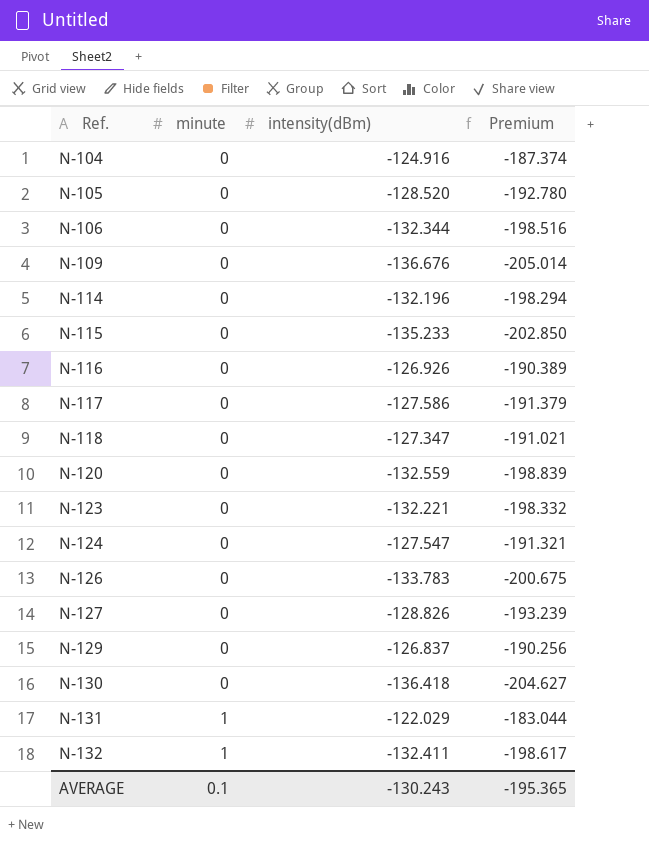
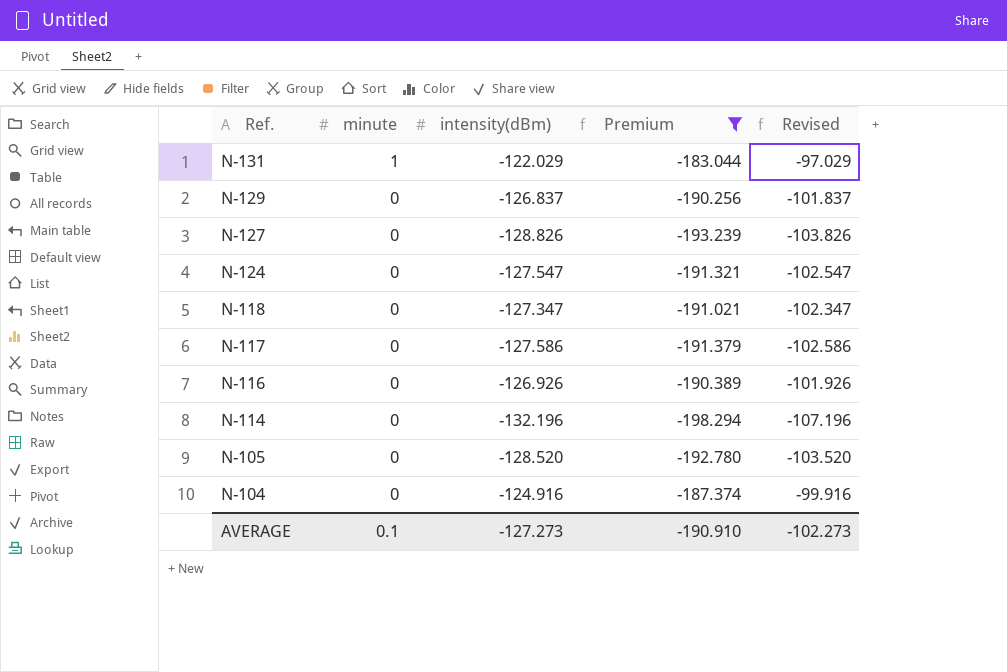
filter: none -> Premium >= -198.294
row order: Ref. ascending -> Ref. descending
column Revised | formula: none -> [intensity(dBm)] + 25
AVERAGE | intensity(dBm): -130.243 -> -127.273
AVERAGE | Premium: -195.365 -> -190.910

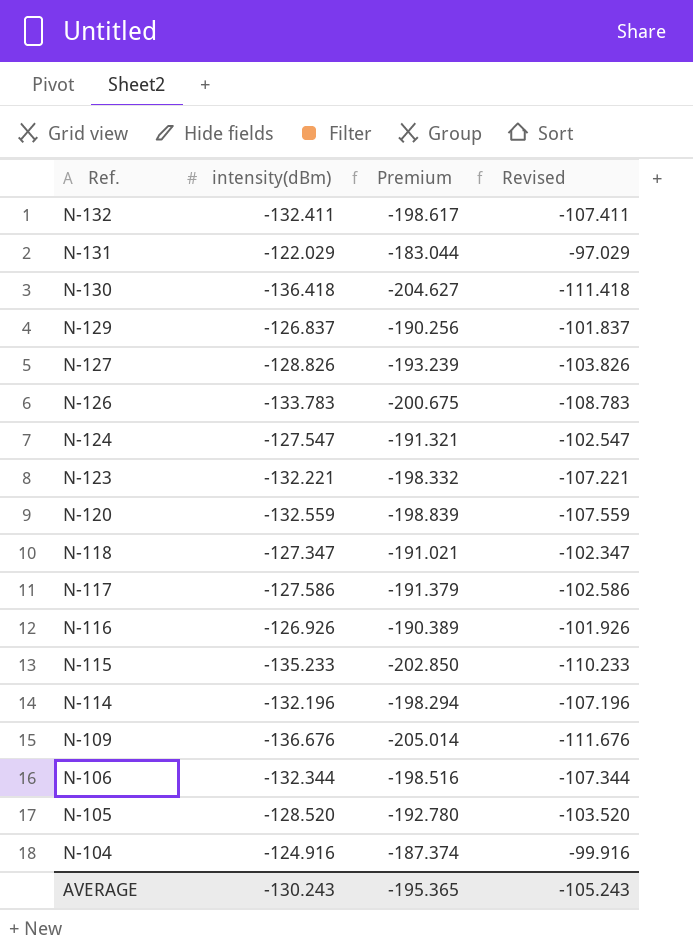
filter: Premium >= -198.294 -> none
column minute | position: 2 -> none
AVERAGE | intensity(dBm): -127.273 -> -130.243
AVERAGE | Premium: -190.910 -> -195.365
AVERAGE | Revised: -102.273 -> -105.243

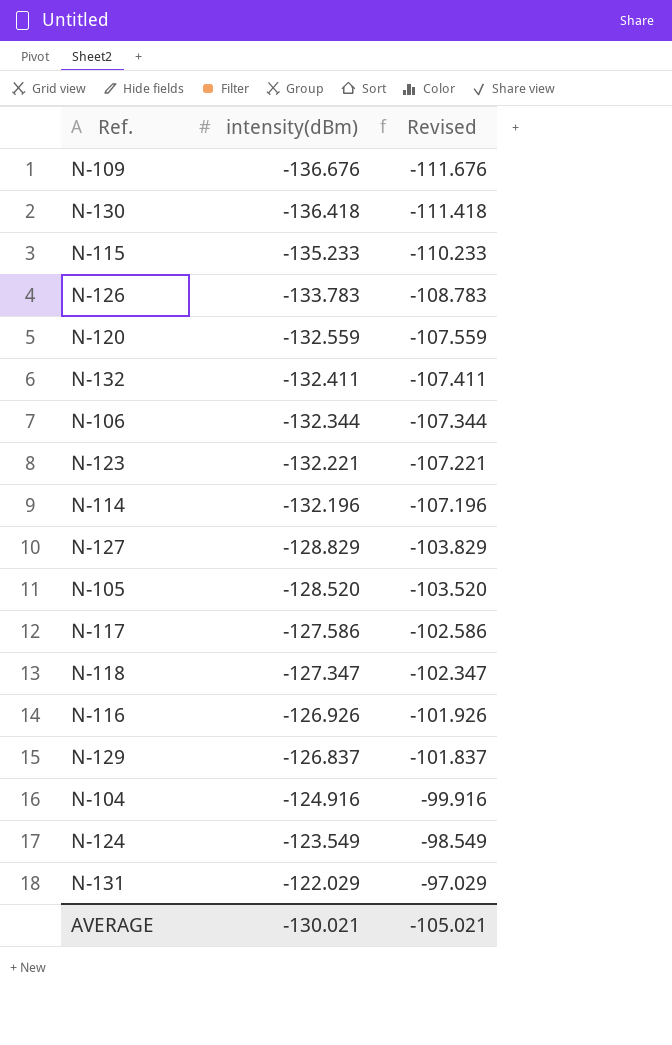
row order: Ref. descending -> intensity(dBm) ascending
column Premium | formula: [intensity(dBm)] * 1.5 -> none
N-127 | intensity(dBm): -128.826 -> -128.829
N-127 | Revised: -103.826 -> -103.829
N-124 | intensity(dBm): -127.547 -> -123.549
N-124 | Revised: -102.547 -> -98.549
AVERAGE | intensity(dBm): -130.243 -> -130.021
AVERAGE | Revised: -105.243 -> -105.021

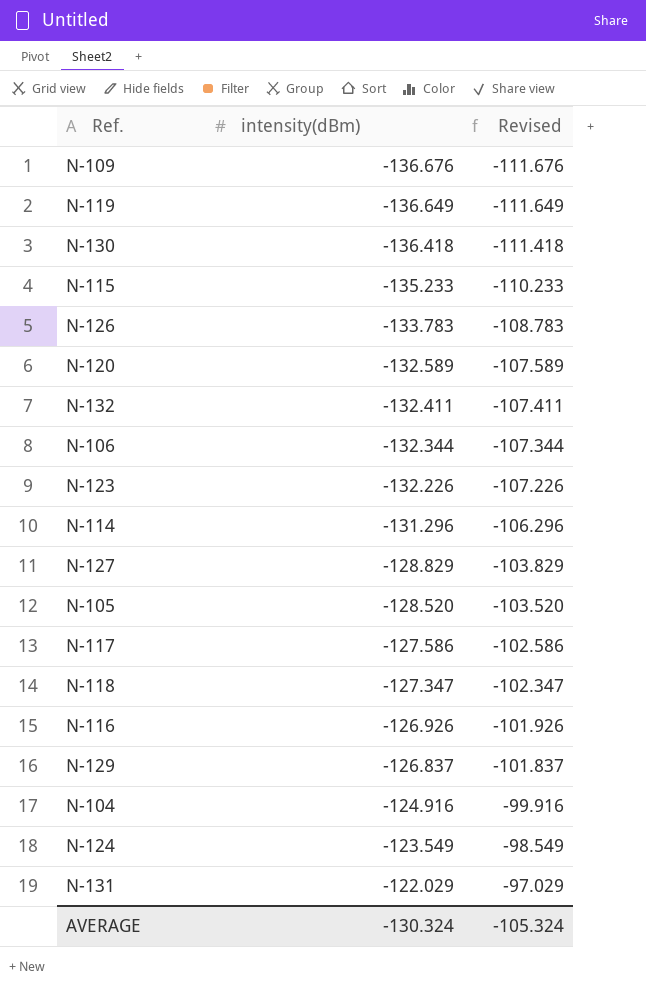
row N-119: none -> -136.649 | -111.649
N-120 | intensity(dBm): -132.559 -> -132.589
N-120 | Revised: -107.559 -> -107.589
N-123 | intensity(dBm): -132.221 -> -132.226
N-123 | Revised: -107.221 -> -107.226
N-114 | intensity(dBm): -132.196 -> -131.296
N-114 | Revised: -107.196 -> -106.296
AVERAGE | intensity(dBm): -130.021 -> -130.324
AVERAGE | Revised: -105.021 -> -105.324

